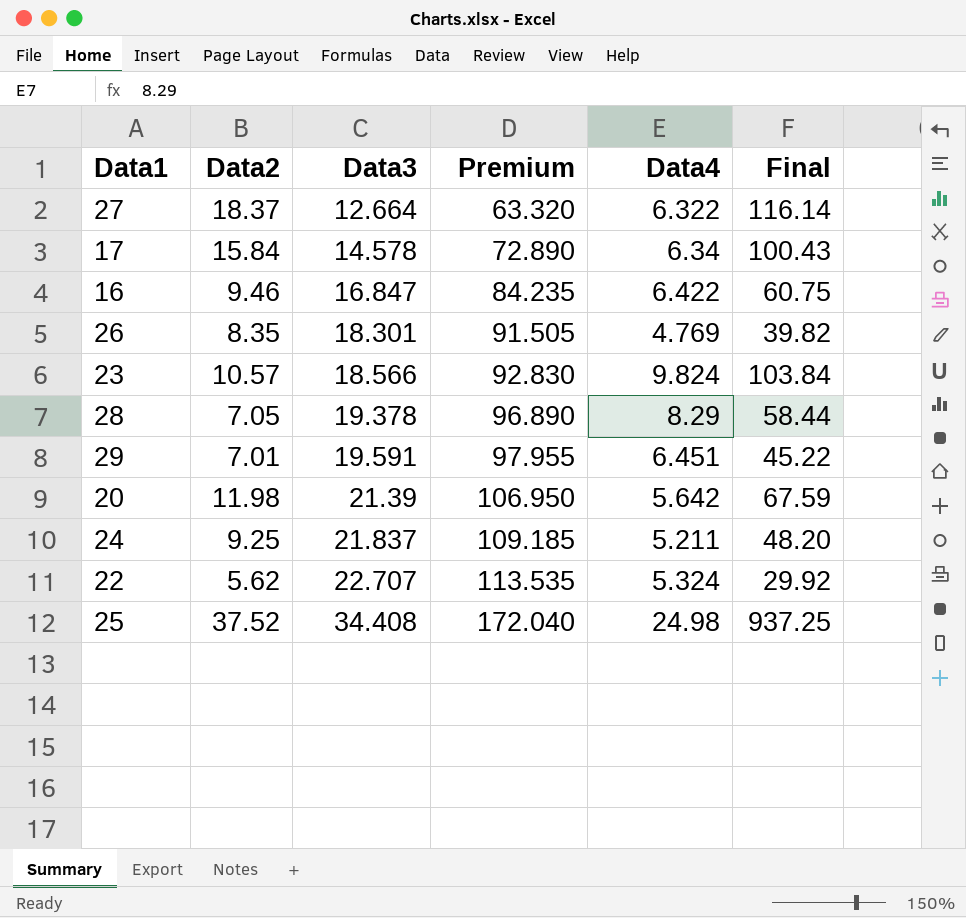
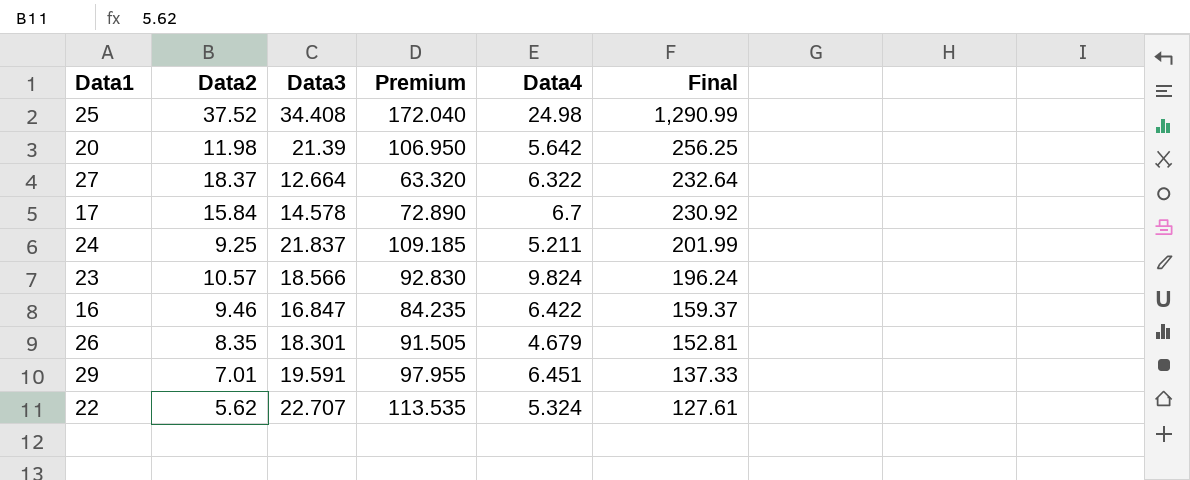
row order: Data3 ascending -> Final descending
column Final | formula: [Data2] * [Data4] -> [Data2] * [Data3]
row 28: 7.05 | 19.378 | 96.890 | 8.29 | 58.44 -> none
17 | Data4: 6.34 -> 6.7
26 | Data4: 4.769 -> 4.679

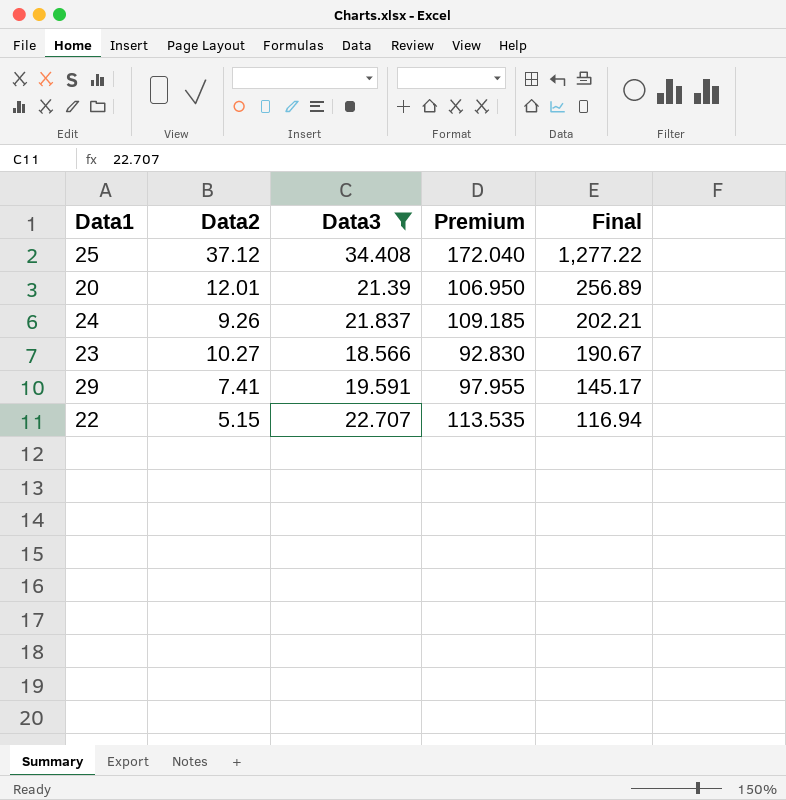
filter: none -> Data3 >= 18.566
column Data4 | position: 5 -> none
25 | Data2: 37.52 -> 37.12
25 | Final: 1,290.99 -> 1,277.22
20 | Data2: 11.98 -> 12.01
20 | Final: 256.25 -> 256.89
24 | Data2: 9.25 -> 9.26
24 | Final: 201.99 -> 202.21
23 | Data2: 10.57 -> 10.27
23 | Final: 196.24 -> 190.67
29 | Data2: 7.01 -> 7.41
29 | Final: 137.33 -> 145.17
22 | Data2: 5.62 -> 5.15
22 | Final: 127.61 -> 116.94

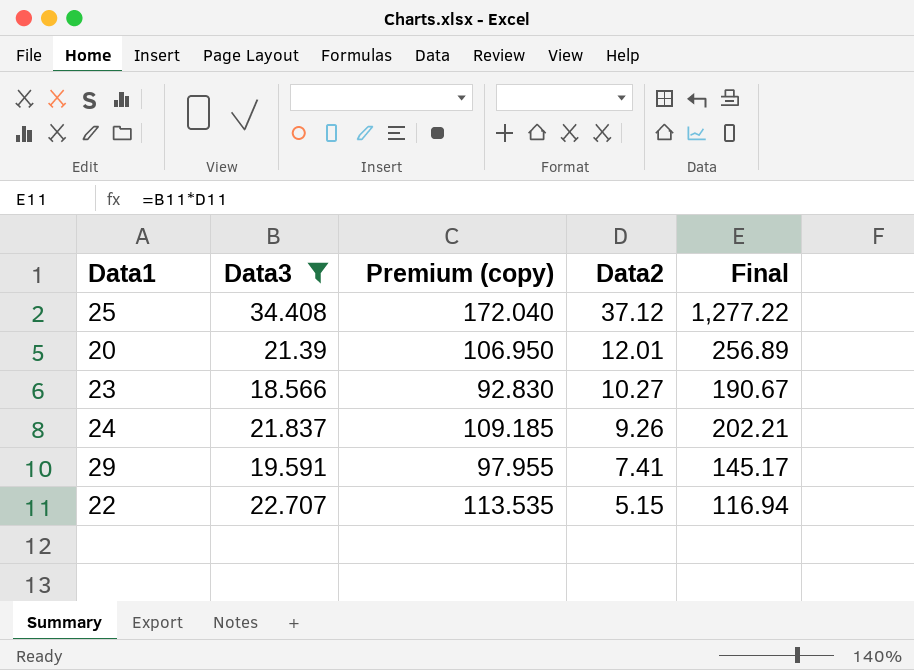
row order: Final descending -> Data2 descending
column name: Premium -> Premium (copy)
column Data2 | position: 2 -> 4

